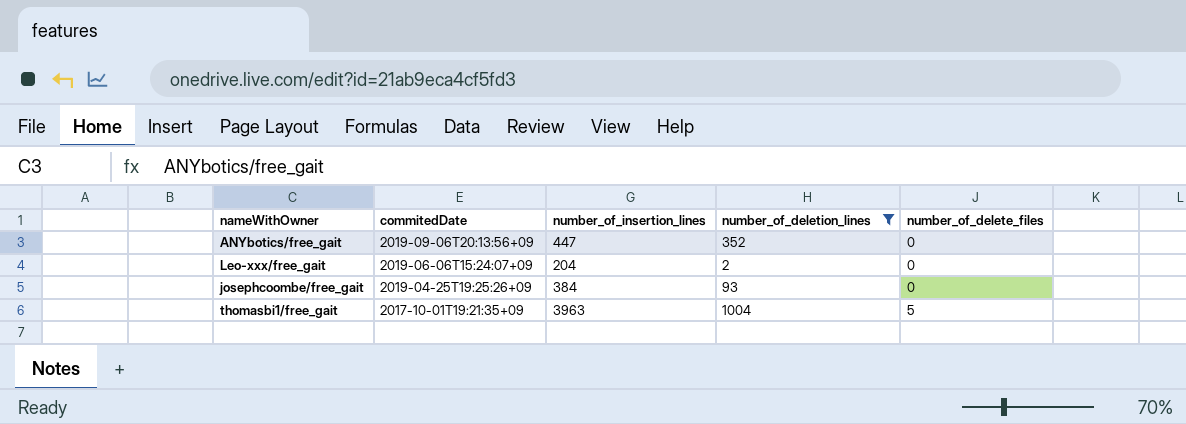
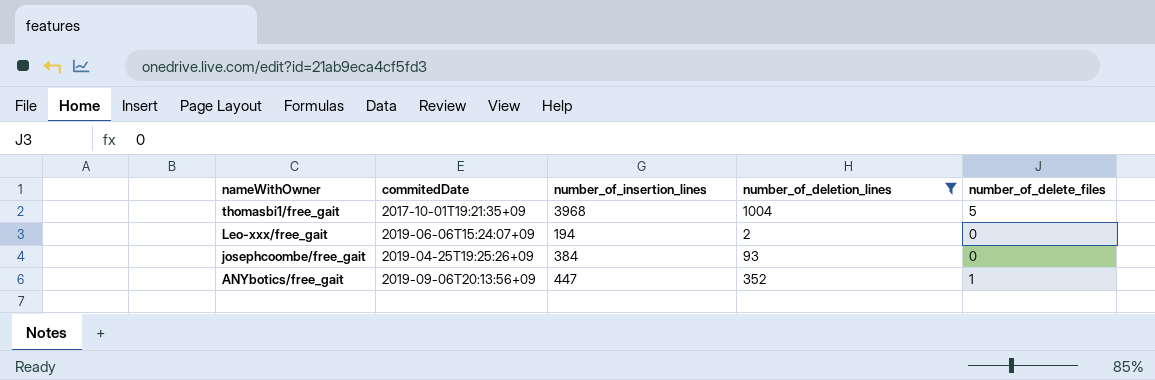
row order: commitedDate descending -> nameWithOwner descending
thomasbi1/free_gait | number_of_insertion_lines: 3963 -> 3968
Leo-xxx/free_gait | number_of_insertion_lines: 204 -> 194
ANYbotics/free_gait | number_of_delete_files: 0 -> 1

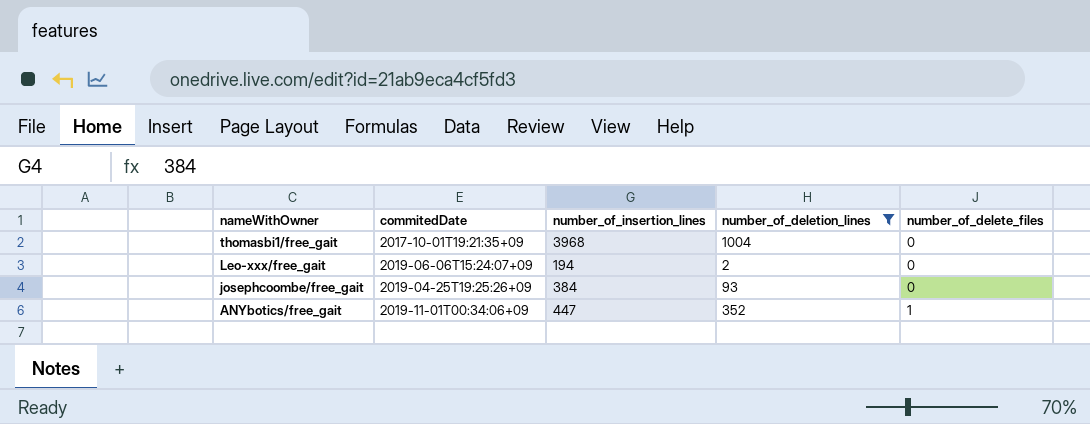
thomasbi1/free_gait | number_of_delete_files: 5 -> 0
ANYbotics/free_gait | commitedDate: 2019-09-06T20:13:56+09 -> 2019-11-01T00:34:06+09

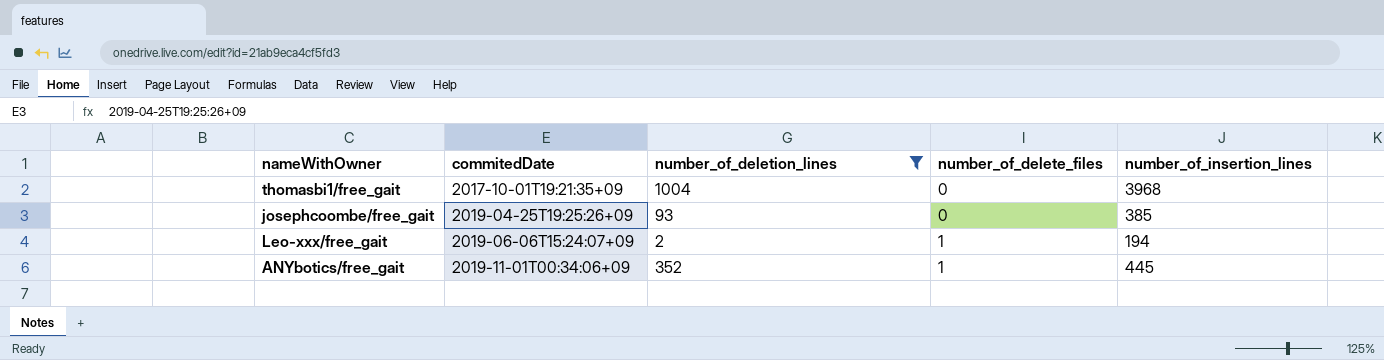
row order: nameWithOwner descending -> commitedDate ascending
column number_of_insertion_lines | position: 3 -> 5
josephcoombe/free_gait | number_of_insertion_lines: 384 -> 385
Leo-xxx/free_gait | number_of_delete_files: 0 -> 1
ANYbotics/free_gait | number_of_insertion_lines: 447 -> 445

